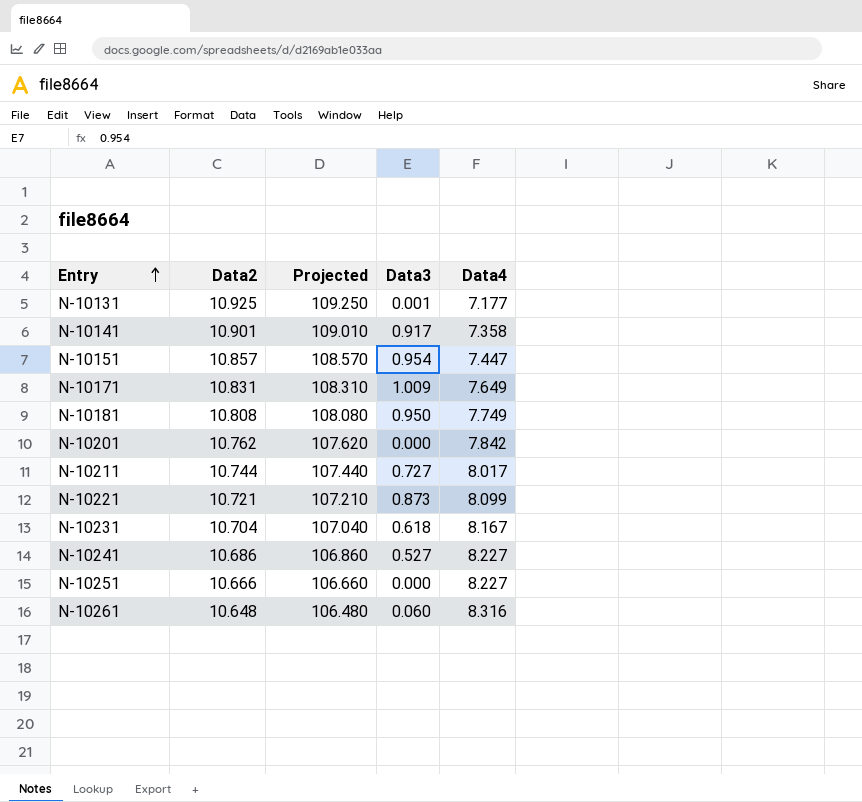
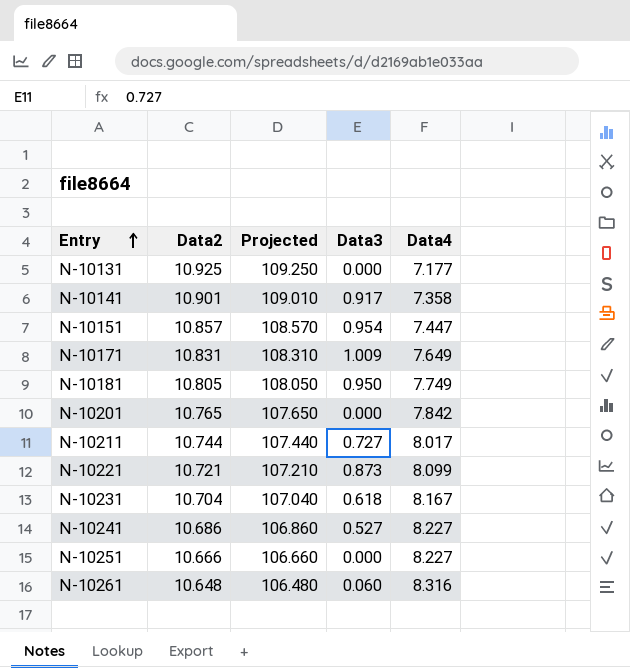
N-10131 | Data3: 0.001 -> 0.000
N-10181 | Data2: 10.808 -> 10.805
N-10181 | Projected: 108.080 -> 108.050
N-10201 | Data2: 10.762 -> 10.765
N-10201 | Projected: 107.620 -> 107.650

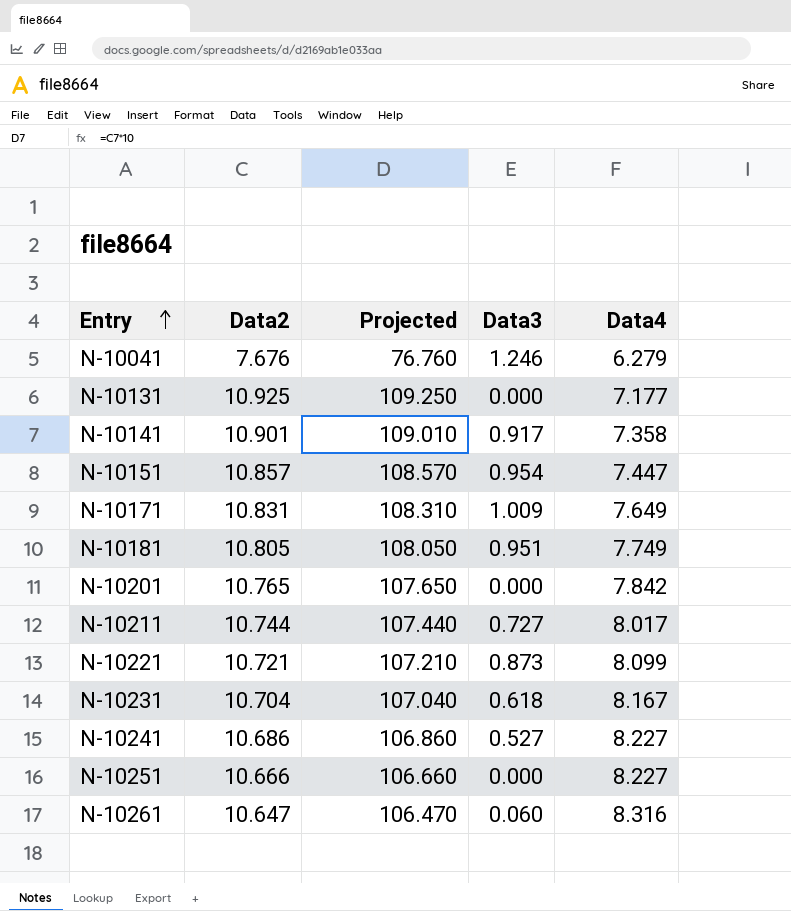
row N-10041: none -> 7.676 | 76.760 | 1.246 | 6.279
N-10181 | Data3: 0.950 -> 0.951
N-10261 | Data2: 10.648 -> 10.647
N-10261 | Projected: 106.480 -> 106.470

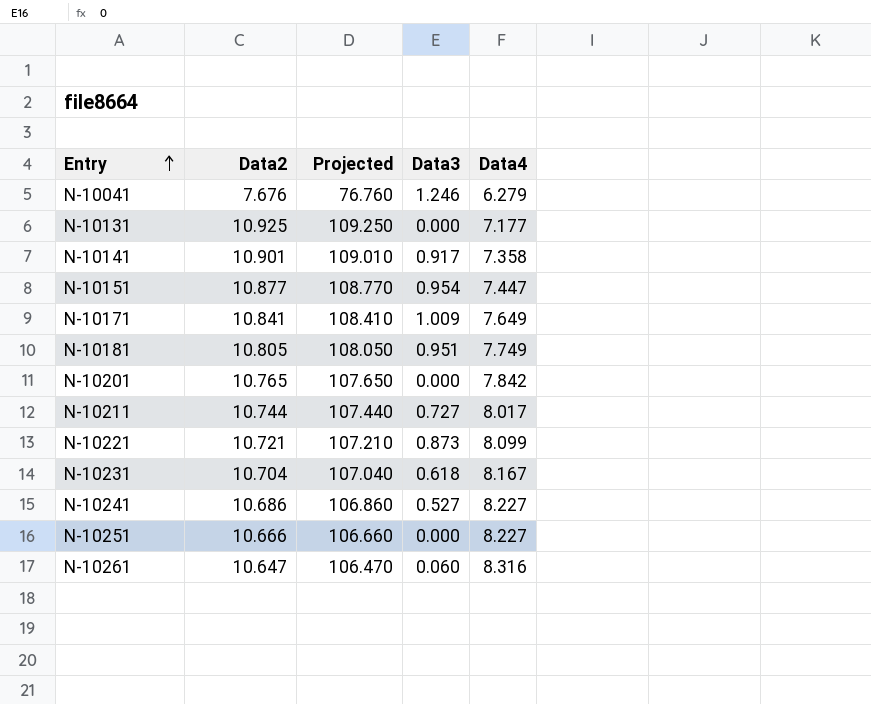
N-10151 | Data2: 10.857 -> 10.877
N-10151 | Projected: 108.570 -> 108.770
N-10171 | Data2: 10.831 -> 10.841
N-10171 | Projected: 108.310 -> 108.410

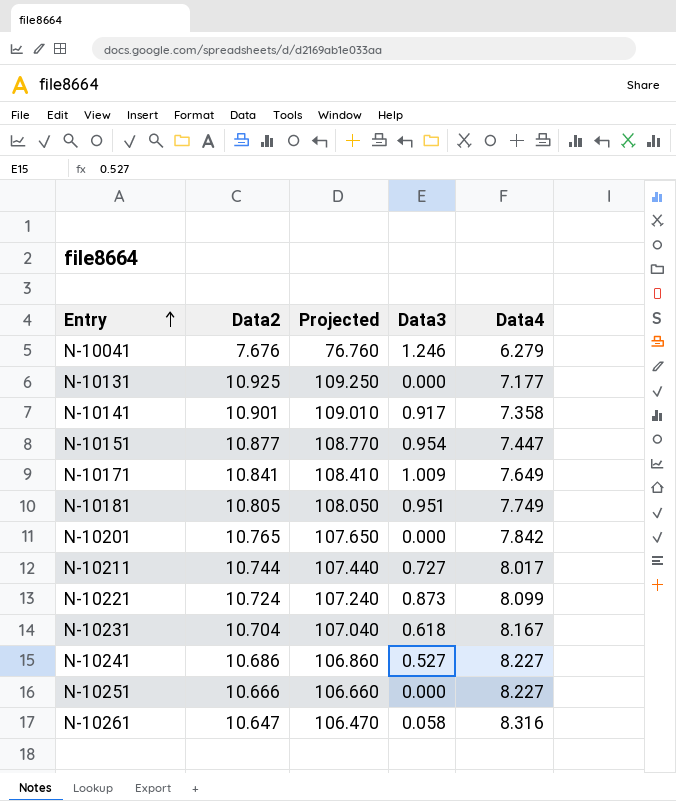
N-10221 | Data2: 10.721 -> 10.724
N-10221 | Projected: 107.210 -> 107.240
N-10261 | Data3: 0.060 -> 0.058

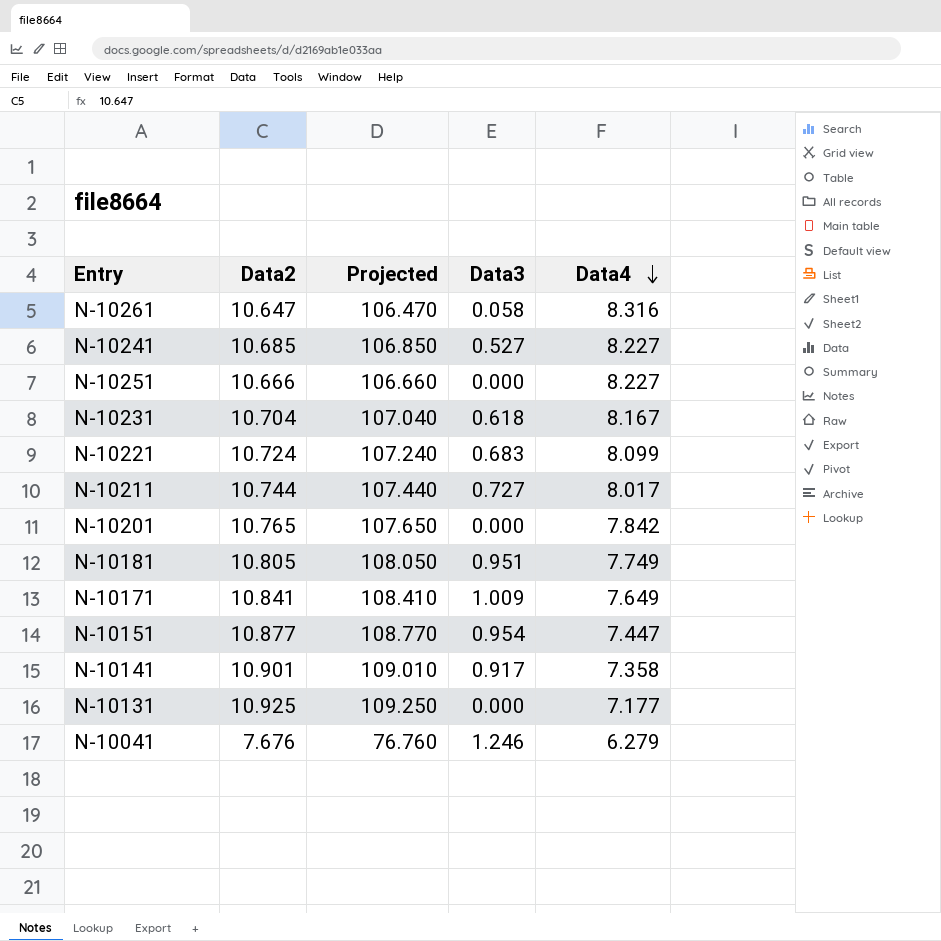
row order: Entry ascending -> Data4 descending
N-10241 | Data2: 10.686 -> 10.685
N-10241 | Projected: 106.860 -> 106.850
N-10221 | Data3: 0.873 -> 0.683

